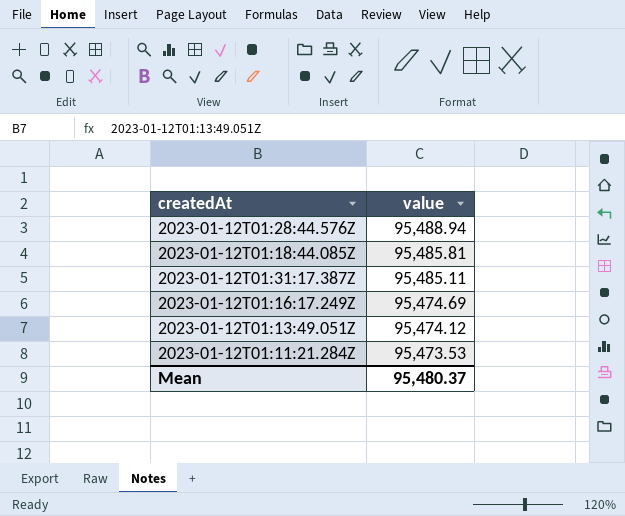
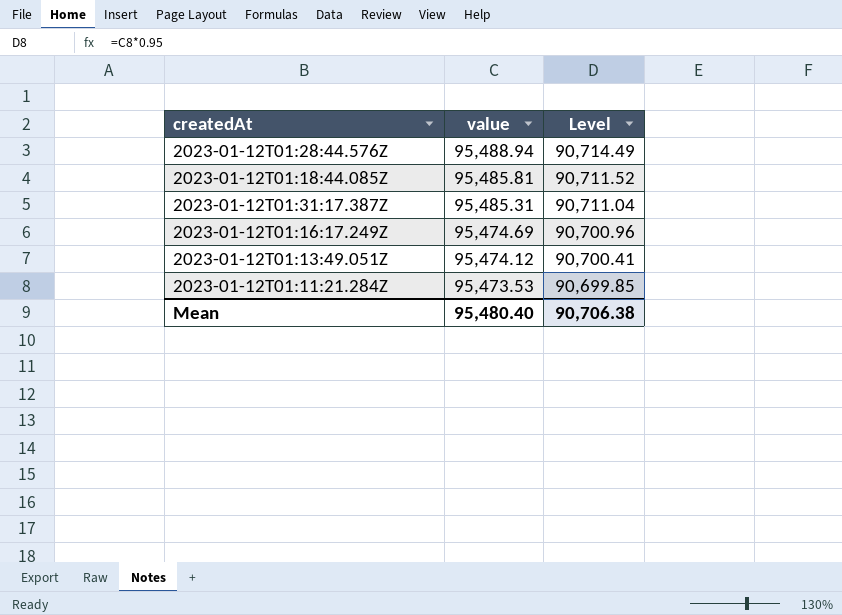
column Level | formula: none -> [value] * 0.95
2023-01-12T01:31:17.387Z | value: 95,485.11 -> 95,485.31
Mean | value: 95,480.37 -> 95,480.40

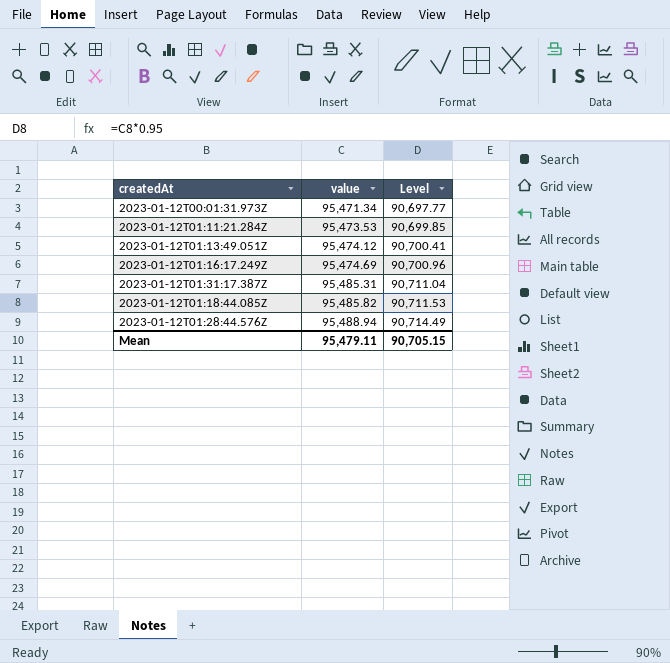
row order: value descending -> value ascending
row 2023-01-12T00:01:31.973Z: none -> 95,471.34 | 90,697.77
2023-01-12T01:18:44.085Z | value: 95,485.81 -> 95,485.82
2023-01-12T01:18:44.085Z | Level: 90,711.52 -> 90,711.53
Mean | value: 95,480.40 -> 95,479.11
Mean | Level: 90,706.38 -> 90,705.15

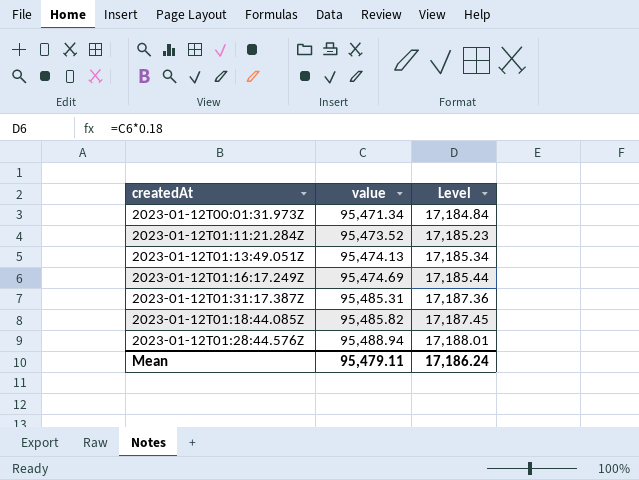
column Level | formula: [value] * 0.95 -> [value] * 0.18
2023-01-12T01:11:21.284Z | value: 95,473.53 -> 95,473.52
2023-01-12T01:13:49.051Z | value: 95,474.12 -> 95,474.13
Mean | Level: 90,705.15 -> 17,186.24

